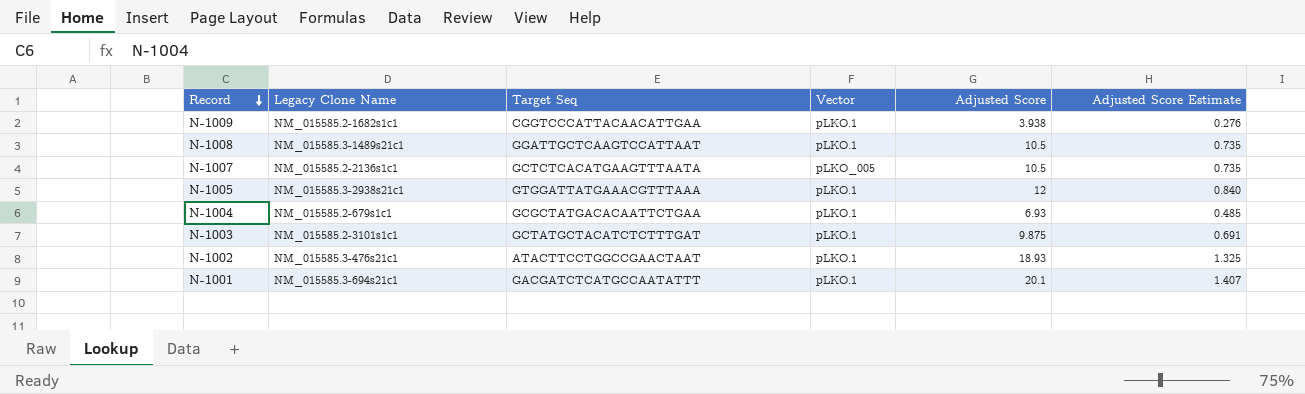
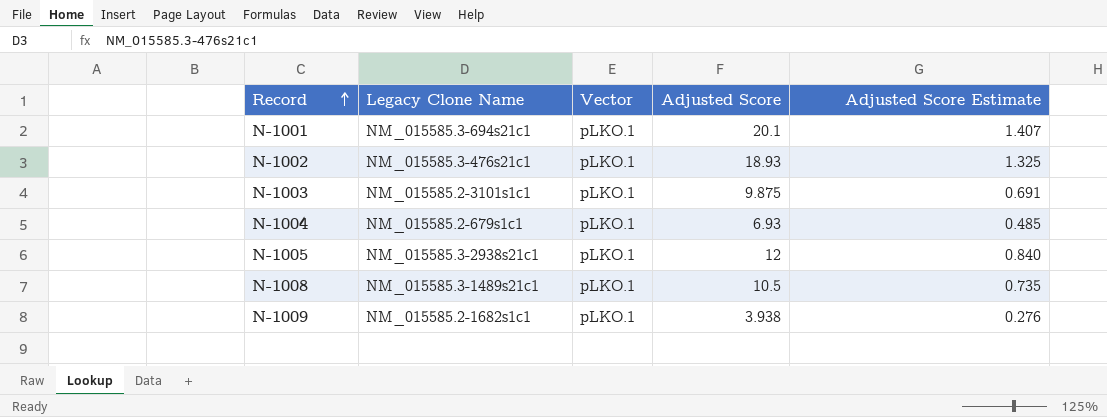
row order: Record descending -> Record ascending
column Target Seq | position: 3 -> none
row N-1007: NM_015585.2-2136s1c1 | GCTCTCACATGAAGTTTAATA | pLKO_005 | 10.5 | 0.735 -> none

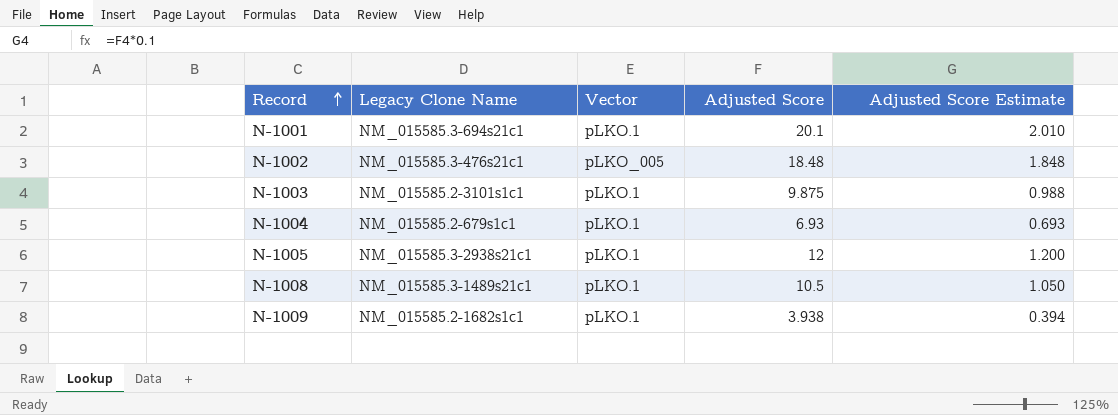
column Adjusted Score Estimate | formula: [Adjusted Score] * 0.07 -> [Adjusted Score] * 0.1
N-1002 | Vector: pLKO.1 -> pLKO_005
N-1002 | Adjusted Score: 18.93 -> 18.48

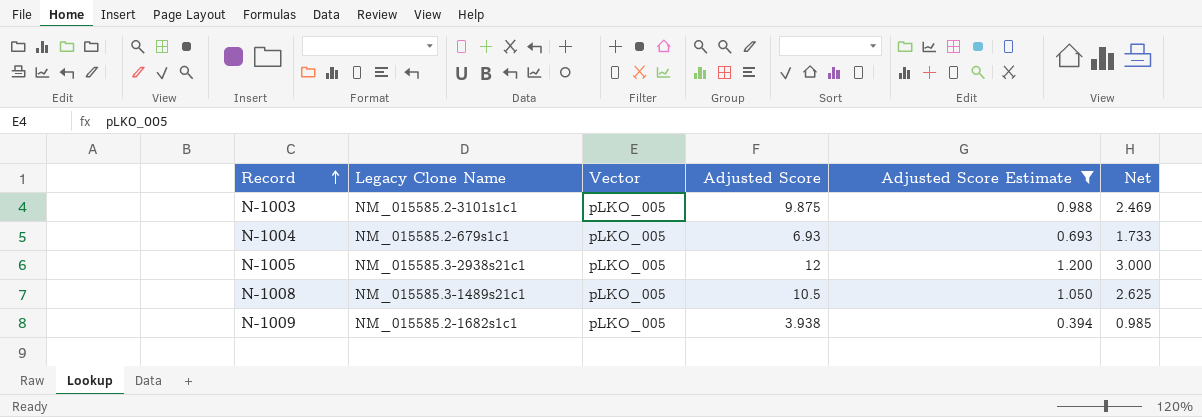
filter: none -> Adjusted Score Estimate <= 1.200
column Net | formula: none -> [Adjusted Score] * 0.25
N-1003 | Vector: pLKO.1 -> pLKO_005
N-1004 | Vector: pLKO.1 -> pLKO_005
N-1005 | Vector: pLKO.1 -> pLKO_005
N-1008 | Vector: pLKO.1 -> pLKO_005
N-1009 | Vector: pLKO.1 -> pLKO_005

